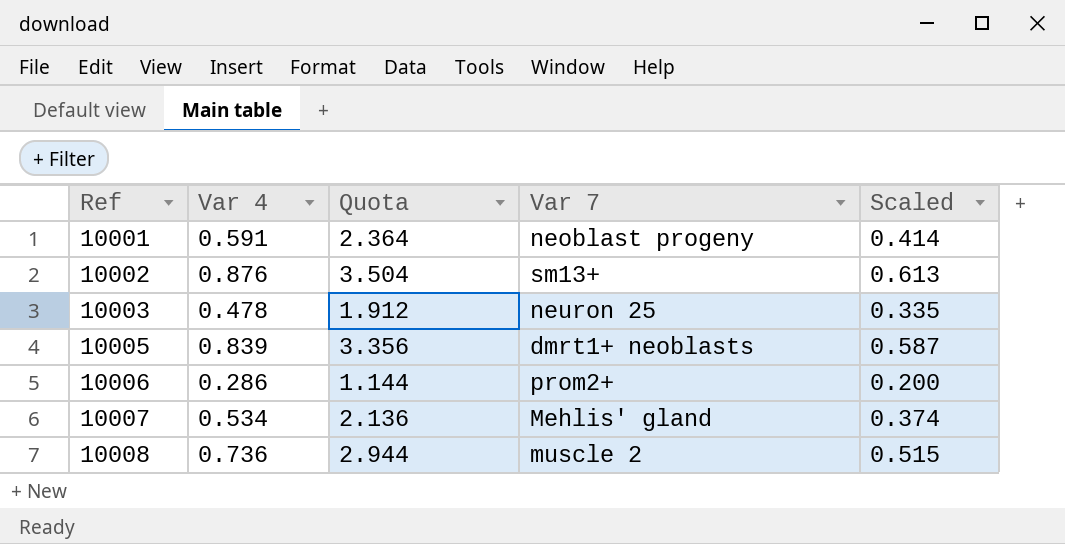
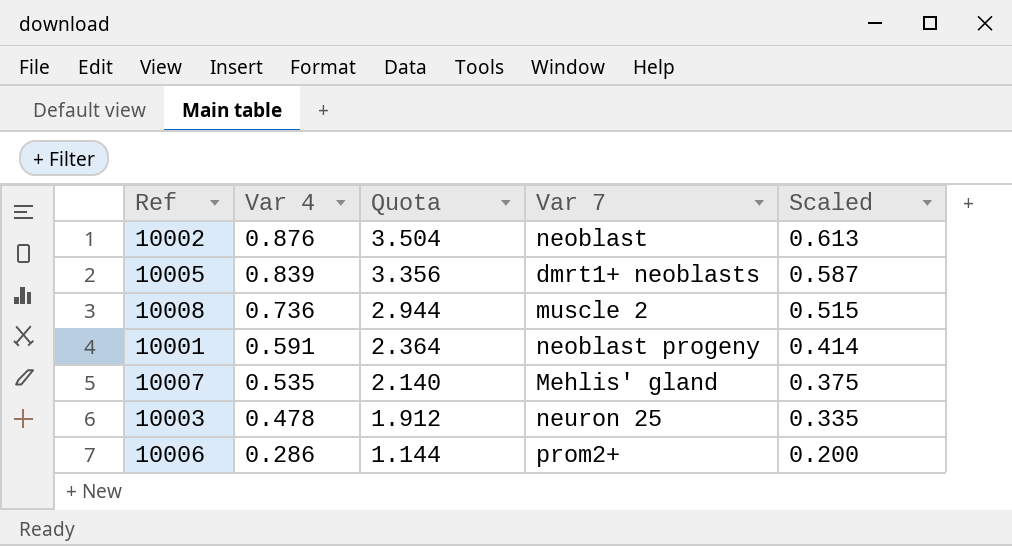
row order: Ref ascending -> Var 4 descending
10002 | Var 7: sm13+ -> neoblast
10007 | Var 4: 0.534 -> 0.535
10007 | Quota: 2.136 -> 2.140
10007 | Scaled: 0.374 -> 0.375

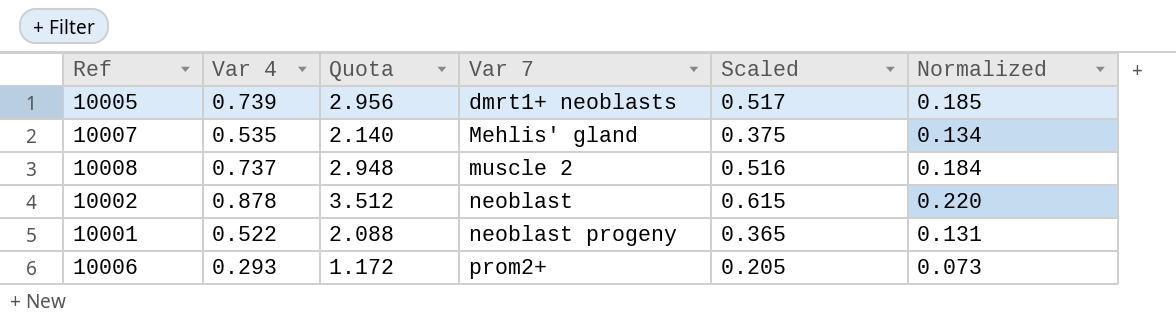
row order: Var 4 descending -> Var 7 ascending
column Normalized | formula: none -> [Var 4] * 0.25
row 10003: 0.478 | 1.912 | neuron 25 | 0.335 -> none
10005 | Var 4: 0.839 -> 0.739
10005 | Quota: 3.356 -> 2.956
10005 | Scaled: 0.587 -> 0.517
10008 | Var 4: 0.736 -> 0.737
10008 | Quota: 2.944 -> 2.948
10008 | Scaled: 0.515 -> 0.516
10002 | Var 4: 0.876 -> 0.878
10002 | Quota: 3.504 -> 3.512
10002 | Scaled: 0.613 -> 0.615
10001 | Var 4: 0.591 -> 0.522
10001 | Quota: 2.364 -> 2.088
10001 | Scaled: 0.414 -> 0.365
10006 | Var 4: 0.286 -> 0.293
10006 | Quota: 1.144 -> 1.172
10006 | Scaled: 0.200 -> 0.205

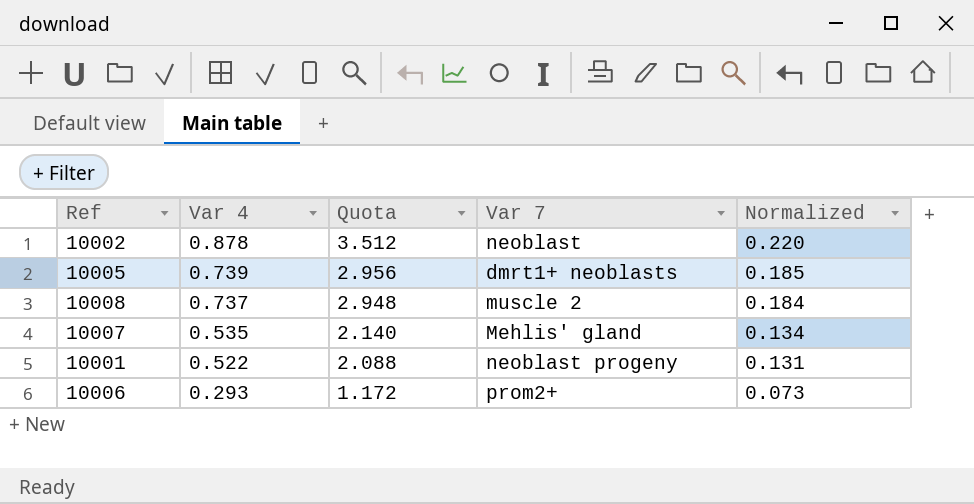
row order: Var 7 ascending -> Var 4 descending
column Scaled | formula: [Var 4] * 0.7 -> none

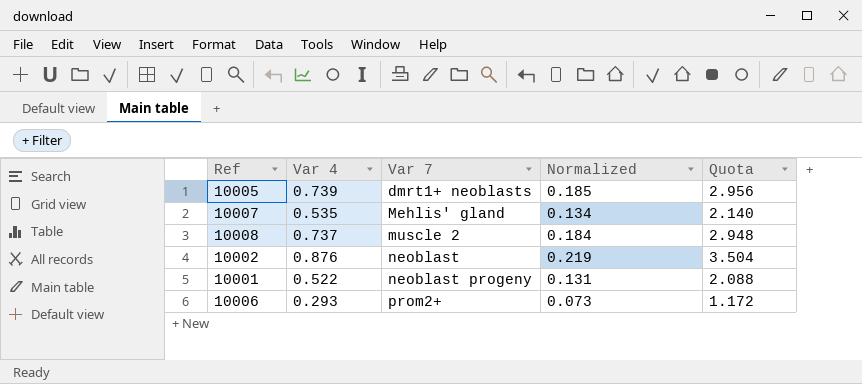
row order: Var 4 descending -> Var 7 ascending
column Quota | position: 3 -> 5
10002 | Var 4: 0.878 -> 0.876
10002 | Normalized: 0.220 -> 0.219
10002 | Quota: 3.512 -> 3.504

